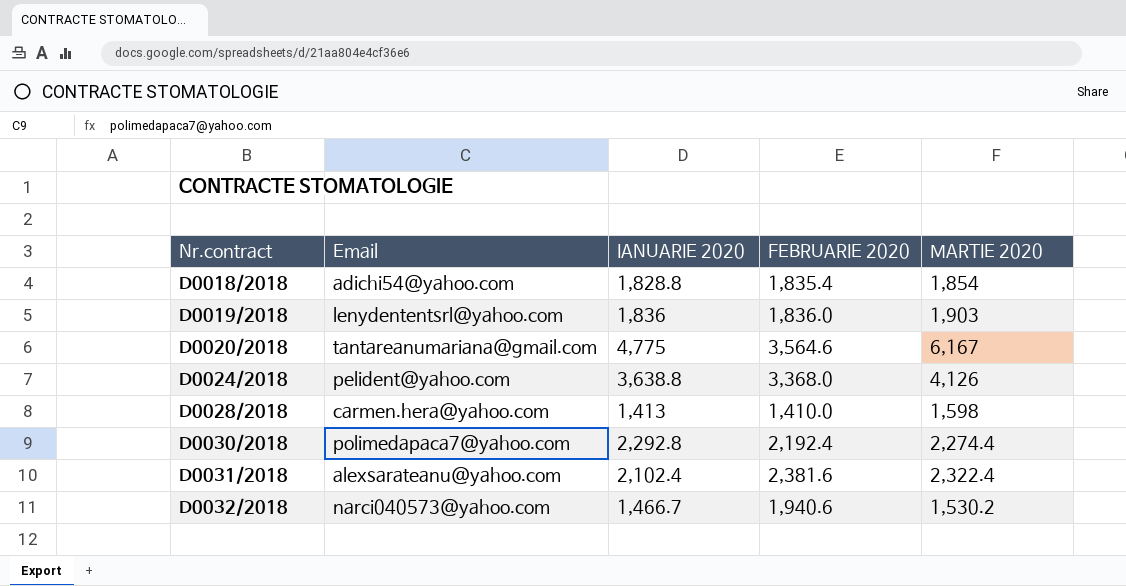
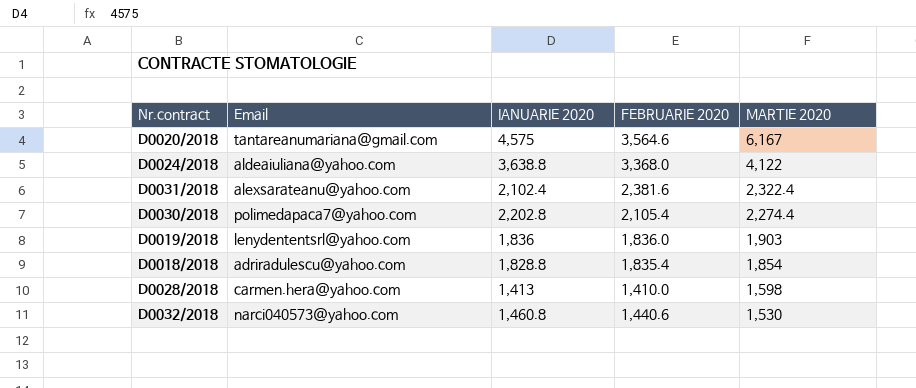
row order: Nr.contract ascending -> MARTIE 2020 descending
D0020/2018 | IANUARIE 2020: 4,775 -> 4,575
D0024/2018 | Email: pelident@yahoo.com -> aldeaiuliana@yahoo.com
D0024/2018 | MARTIE 2020: 4,126 -> 4,122
D0030/2018 | IANUARIE 2020: 2,292.8 -> 2,202.8
D0030/2018 | FEBRUARIE 2020: 2,192.4 -> 2,105.4
D0018/2018 | Email: adichi54@yahoo.com -> adriradulescu@yahoo.com
D0032/2018 | IANUARIE 2020: 1,466.7 -> 1,460.8
D0032/2018 | FEBRUARIE 2020: 1,940.6 -> 1,440.6
D0032/2018 | MARTIE 2020: 1,530.2 -> 1,530

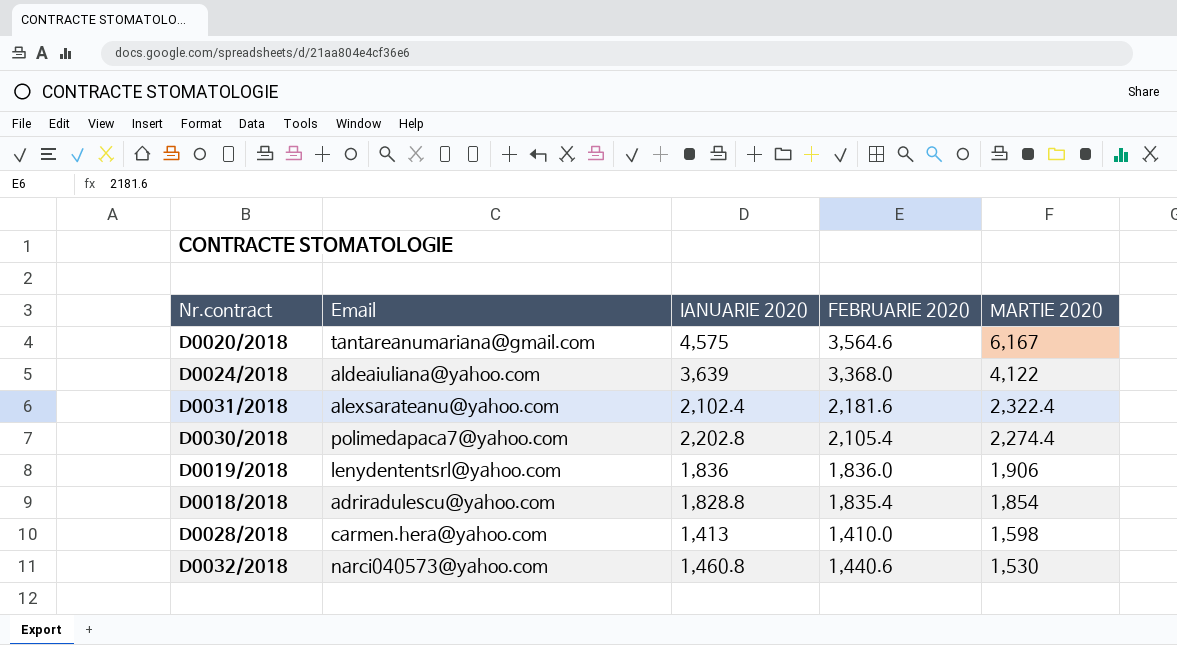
D0024/2018 | IANUARIE 2020: 3,638.8 -> 3,639
D0031/2018 | FEBRUARIE 2020: 2,381.6 -> 2,181.6
D0019/2018 | MARTIE 2020: 1,903 -> 1,906

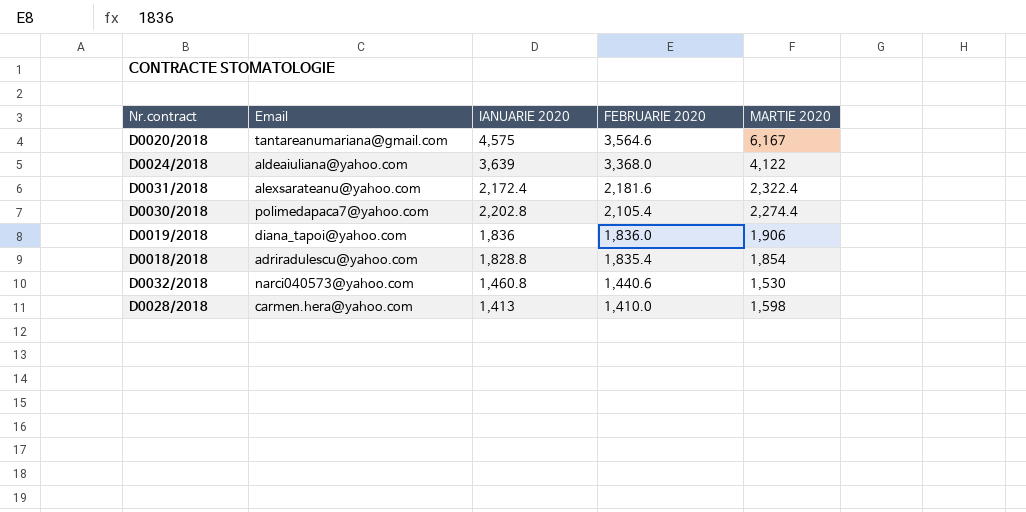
row order: MARTIE 2020 descending -> FEBRUARIE 2020 descending
D0031/2018 | IANUARIE 2020: 2,102.4 -> 2,172.4
D0019/2018 | Email: lenydententsrl@yahoo.com -> diana_tapoi@yahoo.com

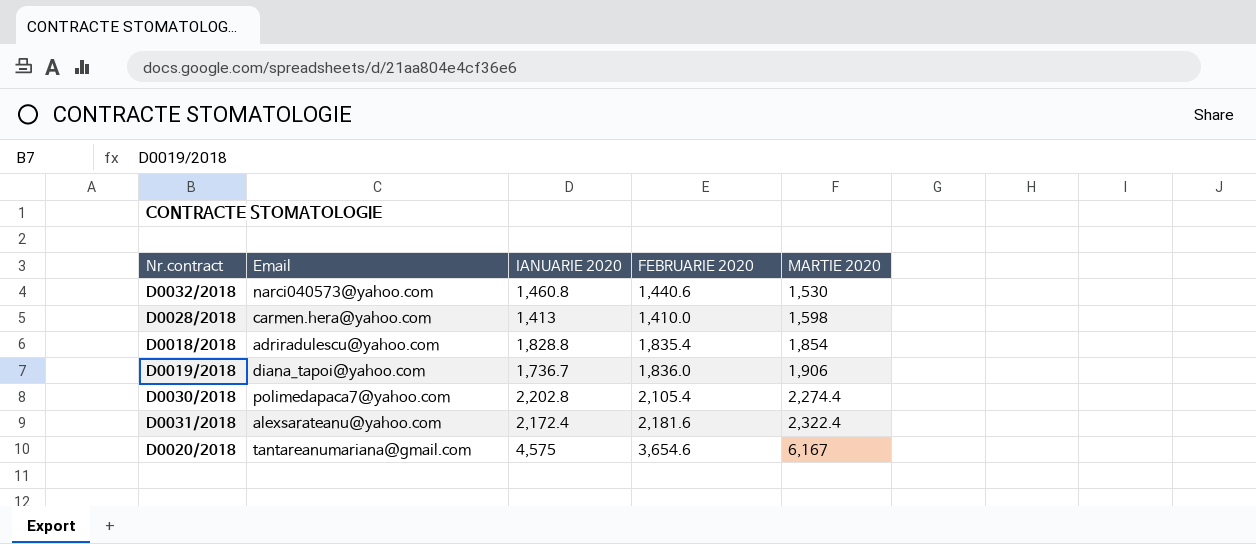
row order: FEBRUARIE 2020 descending -> MARTIE 2020 ascending
row D0024/2018: aldeaiuliana@yahoo.com | 3,639 | 3,368.0 | 4,122 -> none
D0019/2018 | IANUARIE 2020: 1,836 -> 1,736.7
D0020/2018 | FEBRUARIE 2020: 3,564.6 -> 3,654.6

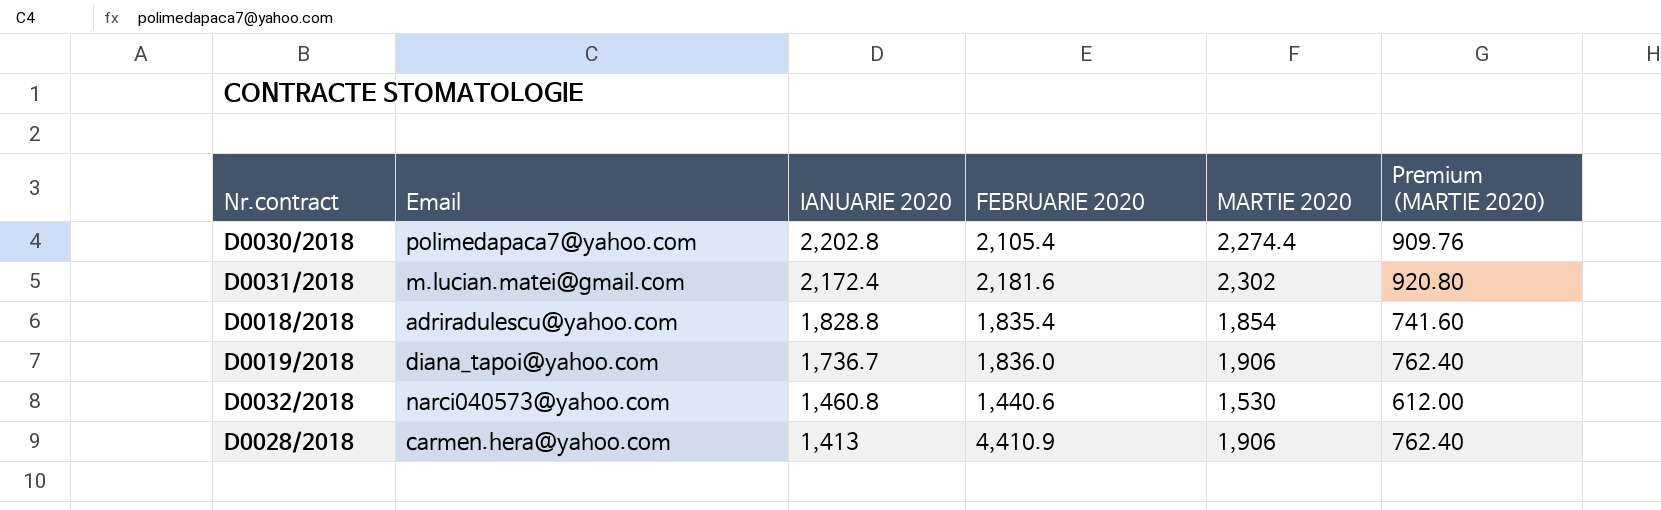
row order: MARTIE 2020 ascending -> IANUARIE 2020 descending
column Premium (MARTIE 2020) | formula: none -> [MARTIE 2020] * 0.4
row D0020/2018: tantareanumariana@gmail.com | 4,575 | 3,654.6 | 6,167 -> none
D0031/2018 | Email: alexsarateanu@yahoo.com -> m.lucian.matei@gmail.com
D0031/2018 | MARTIE 2020: 2,322.4 -> 2,302
D0028/2018 | FEBRUARIE 2020: 1,410.0 -> 4,410.9
D0028/2018 | MARTIE 2020: 1,598 -> 1,906

